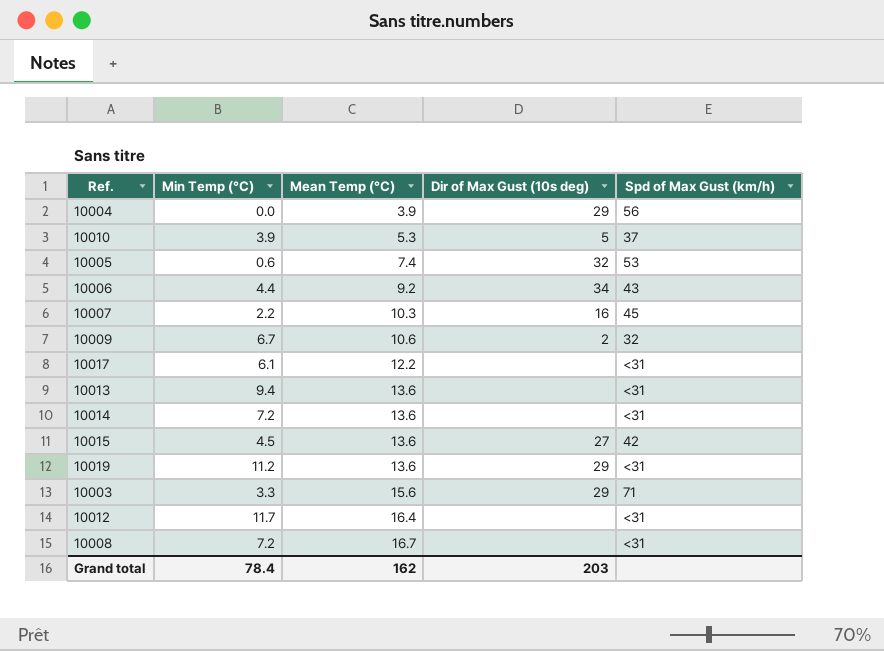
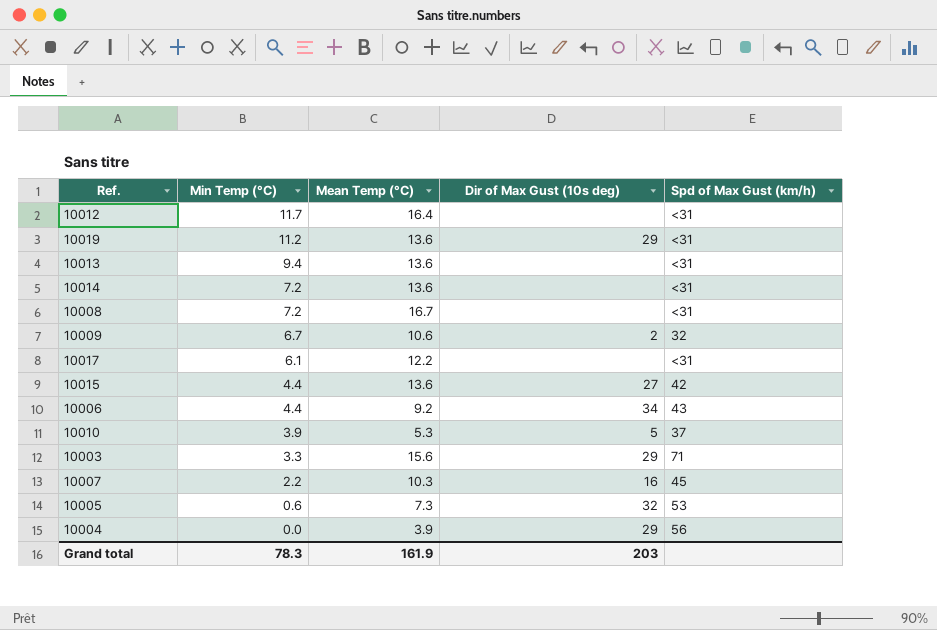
row order: Mean Temp (°C) ascending -> Min Temp (°C) descending
10015 | Min Temp (°C): 4.5 -> 4.4
10005 | Mean Temp (°C): 7.4 -> 7.3
Grand total | Min Temp (°C): 78.4 -> 78.3
Grand total | Mean Temp (°C): 162 -> 161.9

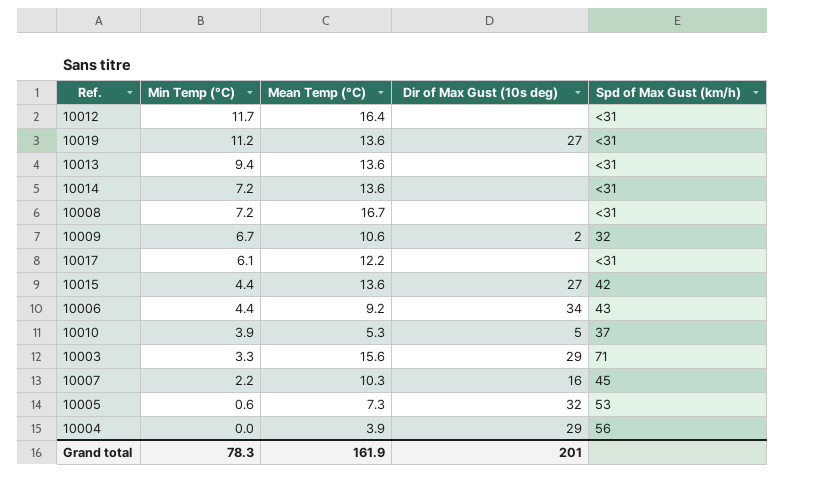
10019 | Dir of Max Gust (10s deg): 29 -> 27
Grand total | Dir of Max Gust (10s deg): 203 -> 201

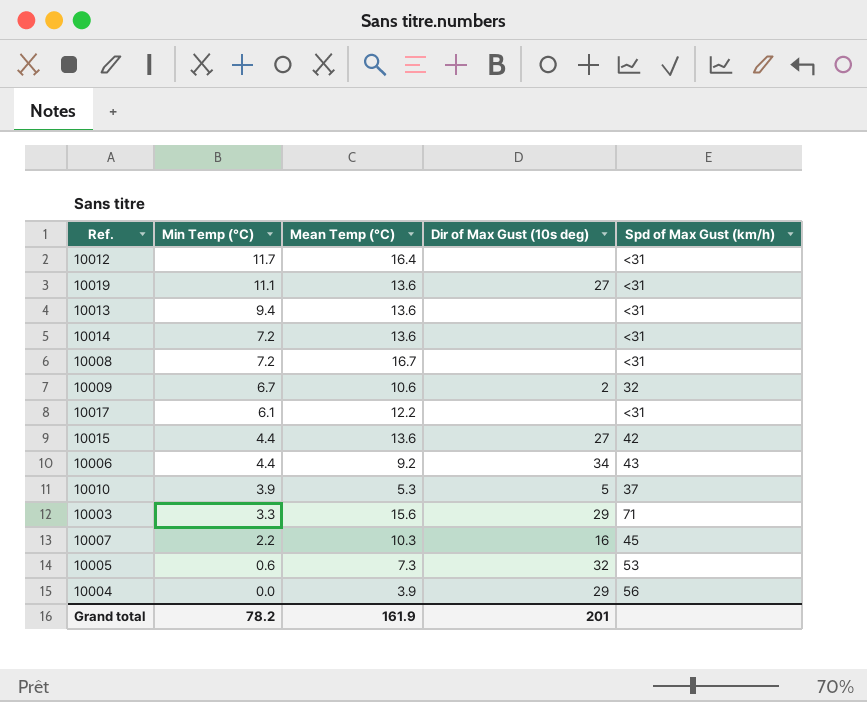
10019 | Min Temp (°C): 11.2 -> 11.1
Grand total | Min Temp (°C): 78.3 -> 78.2

